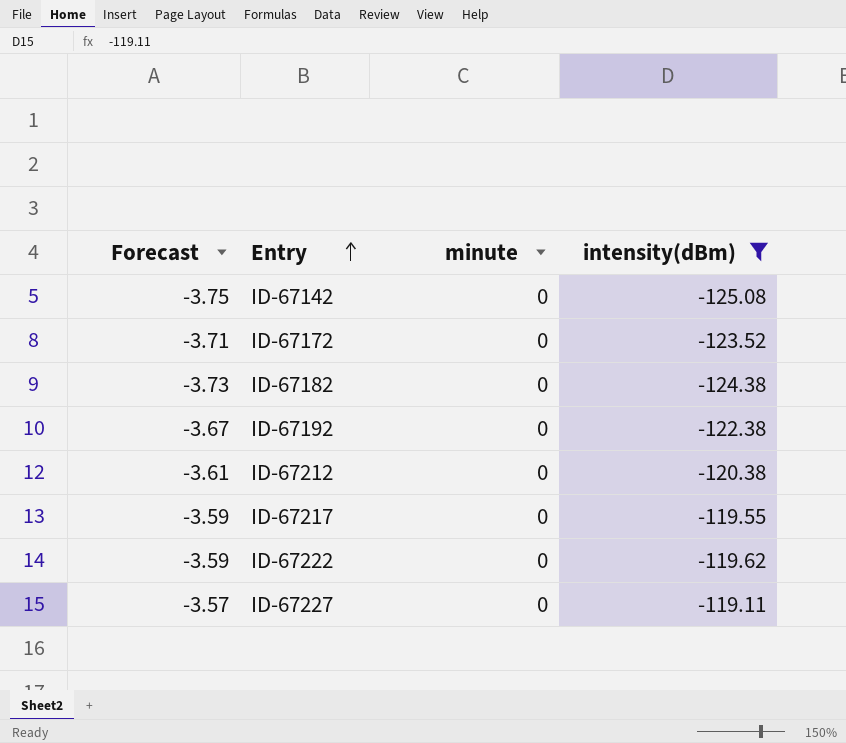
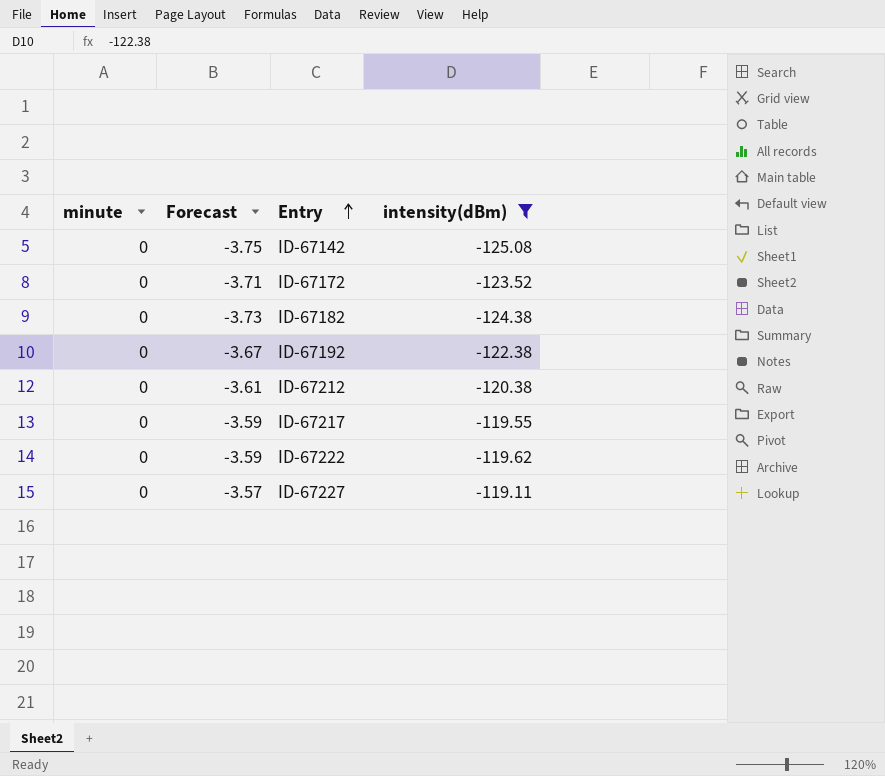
column minute | position: 3 -> 1

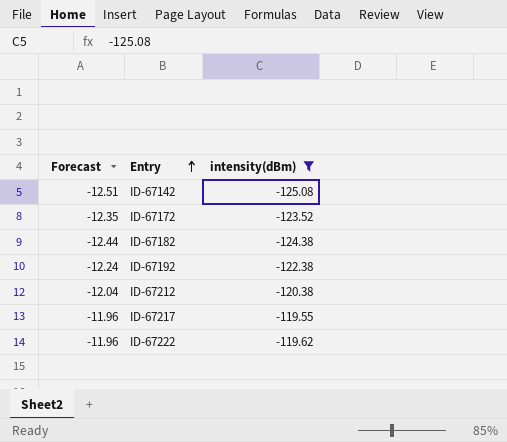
column minute | position: 1 -> none
column Forecast | formula: [intensity(dBm)] * 0.03 -> [intensity(dBm)] * 0.1
row ID-67227: 0 | -3.57 | -119.11 -> none

